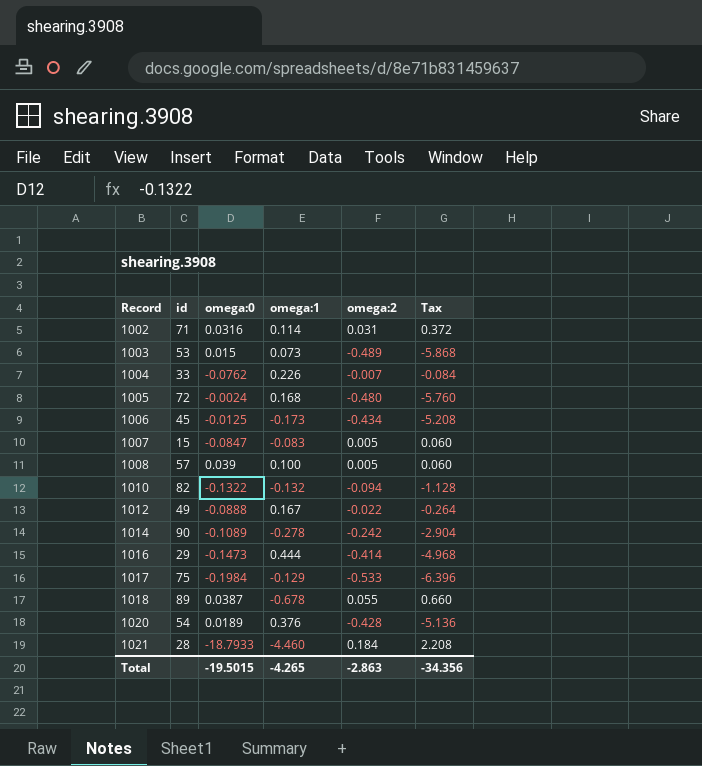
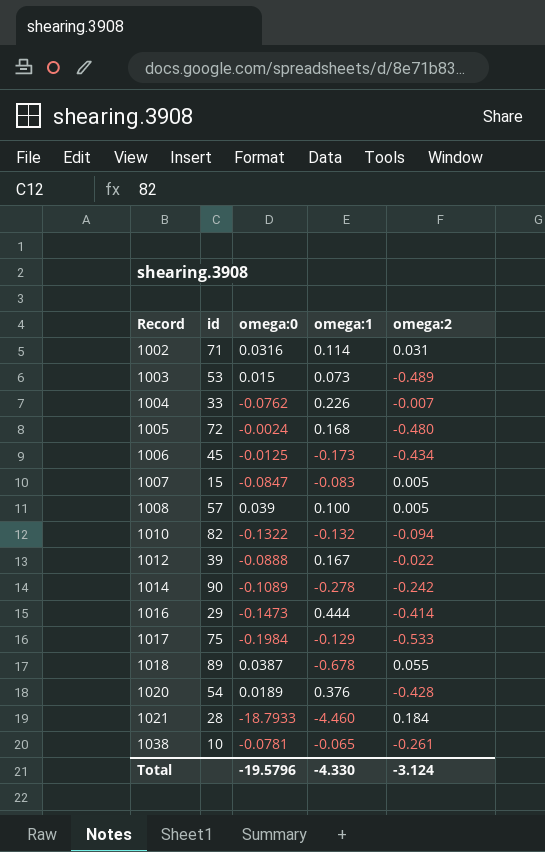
column Tax | formula: [omega:2] * 12 -> none
1012 | id: 49 -> 39
row 1038: none -> 10 | -0.0781 | -0.065 | -0.261
Total | omega:0: -19.5015 -> -19.5796
Total | omega:1: -4.265 -> -4.330
Total | omega:2: -2.863 -> -3.124

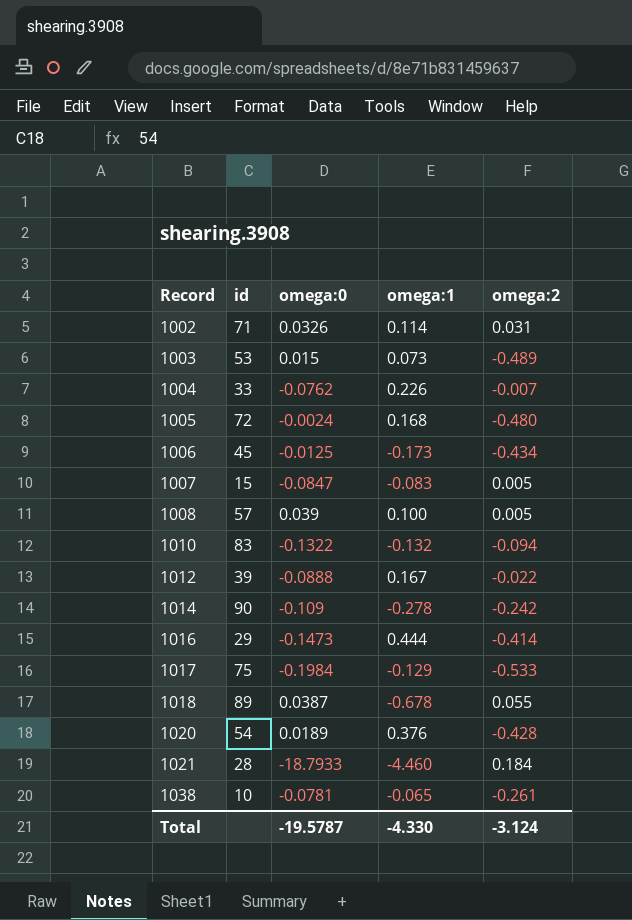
1002 | omega:0: 0.0316 -> 0.0326
1010 | id: 82 -> 83
1014 | omega:0: -0.1089 -> -0.109
Total | omega:0: -19.5796 -> -19.5787

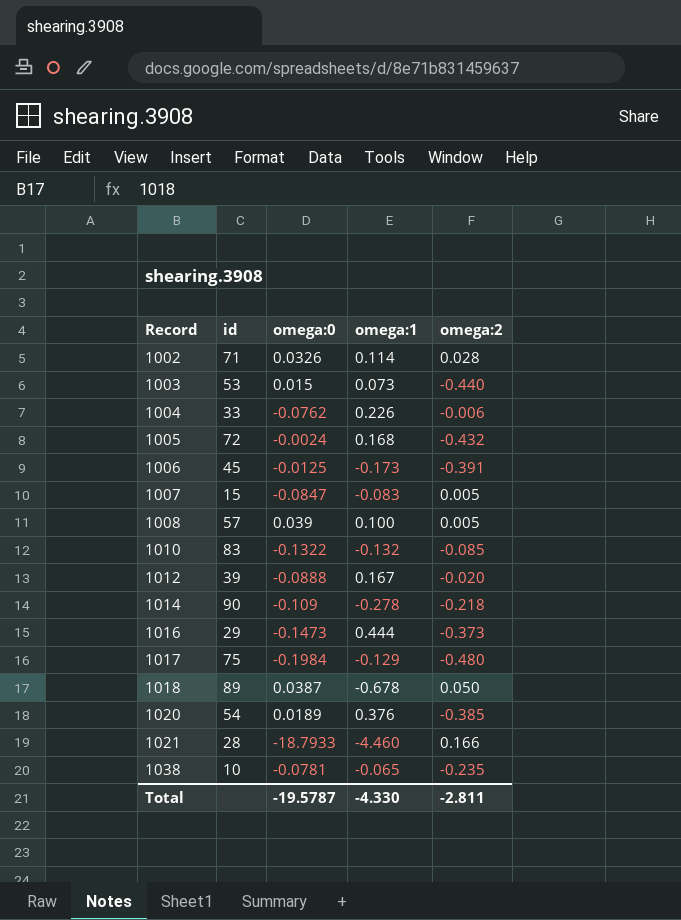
1002 | omega:2: 0.031 -> 0.028
1003 | omega:2: -0.489 -> -0.440
1004 | omega:2: -0.007 -> -0.006
1005 | omega:2: -0.480 -> -0.432
1006 | omega:2: -0.434 -> -0.391
1010 | omega:2: -0.094 -> -0.085
1012 | omega:2: -0.022 -> -0.020
1014 | omega:2: -0.242 -> -0.218
1016 | omega:2: -0.414 -> -0.373
1017 | omega:2: -0.533 -> -0.480
1018 | omega:2: 0.055 -> 0.050
1020 | omega:2: -0.428 -> -0.385
1021 | omega:2: 0.184 -> 0.166
1038 | omega:2: -0.261 -> -0.235
Total | omega:2: -3.124 -> -2.811

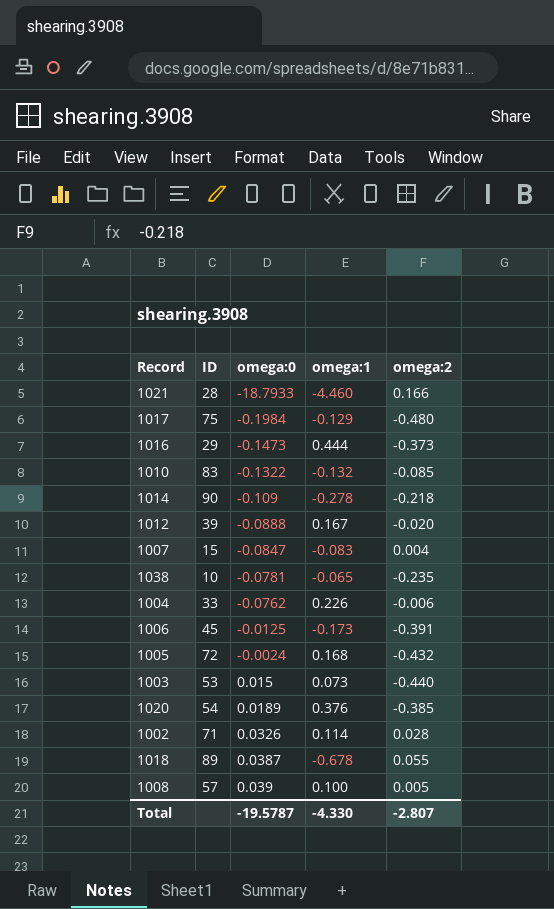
row order: Record ascending -> omega:0 ascending
column name: id -> ID
1007 | omega:2: 0.005 -> 0.004
1018 | omega:2: 0.050 -> 0.055
Total | omega:2: -2.811 -> -2.807

